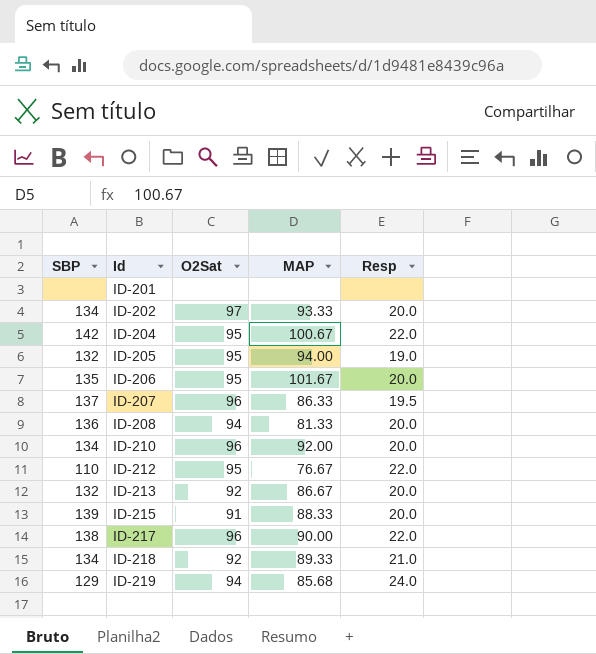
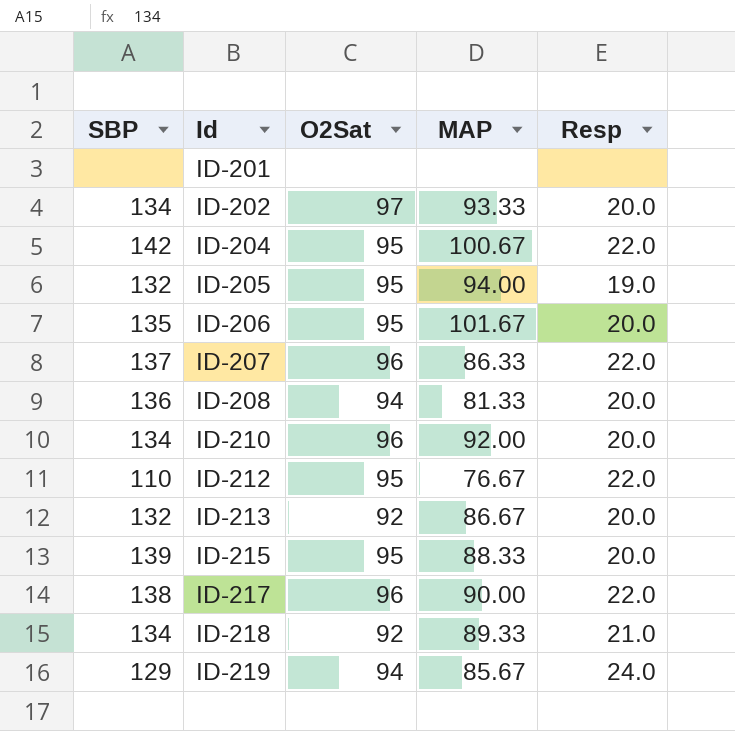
ID-207 | Resp: 19.5 -> 22.0
ID-215 | O2Sat: 91 -> 95
ID-219 | MAP: 85.68 -> 85.67

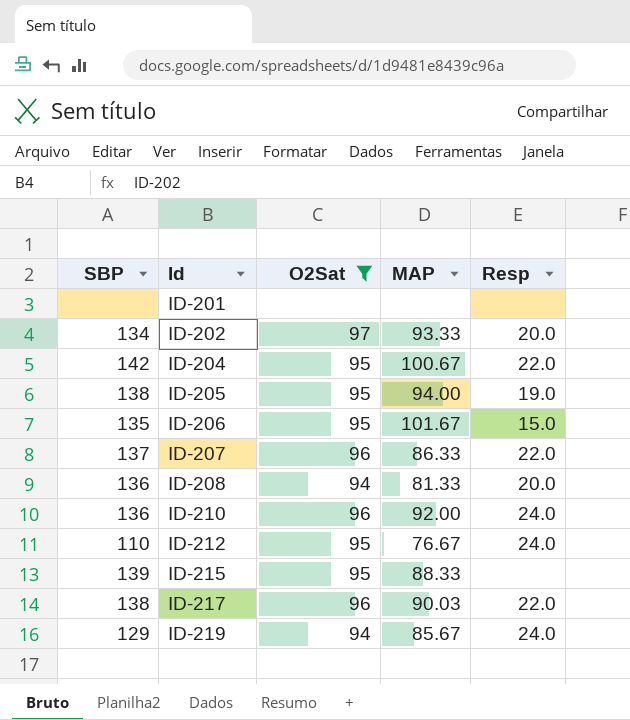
filter: none -> O2Sat != 92
ID-205 | SBP: 132 -> 138
ID-206 | Resp: 20.0 -> 15.0
ID-210 | SBP: 134 -> 136
ID-210 | Resp: 20.0 -> 24.0
ID-212 | Resp: 22.0 -> 24.0
ID-215 | Resp: 20.0 -> none
ID-217 | MAP: 90.00 -> 90.03

